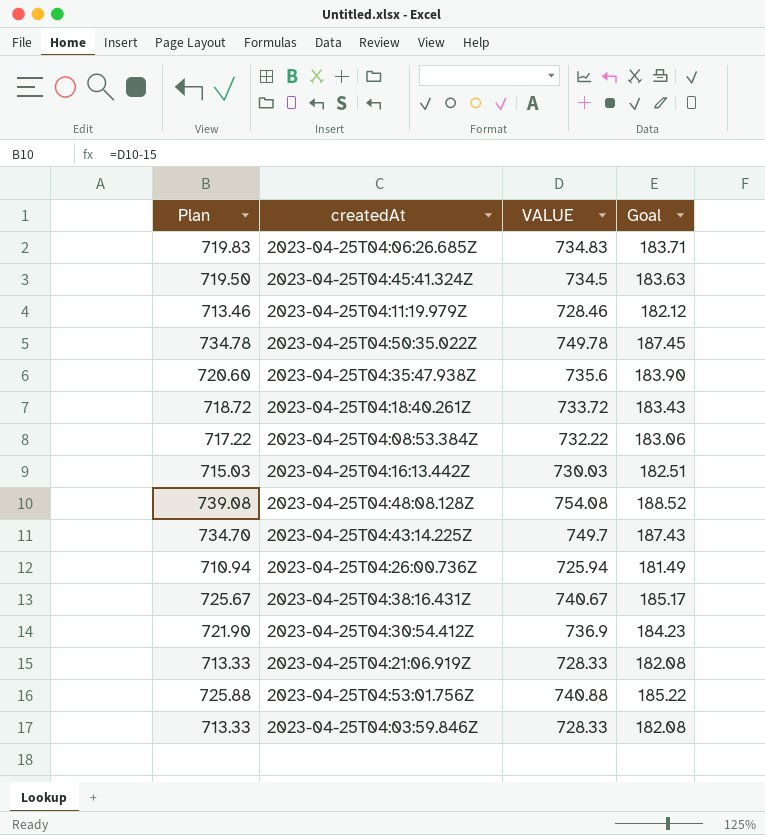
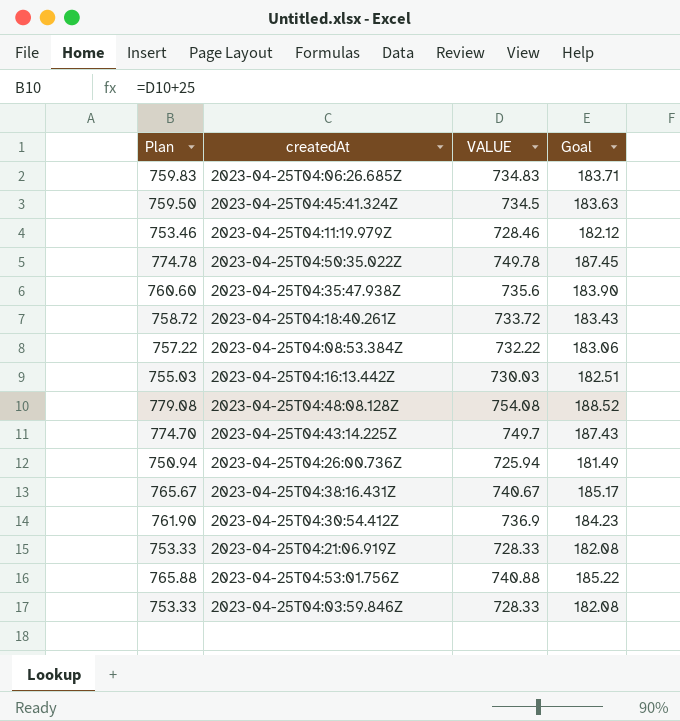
column Plan | formula: [VALUE] - 15 -> [VALUE] + 25

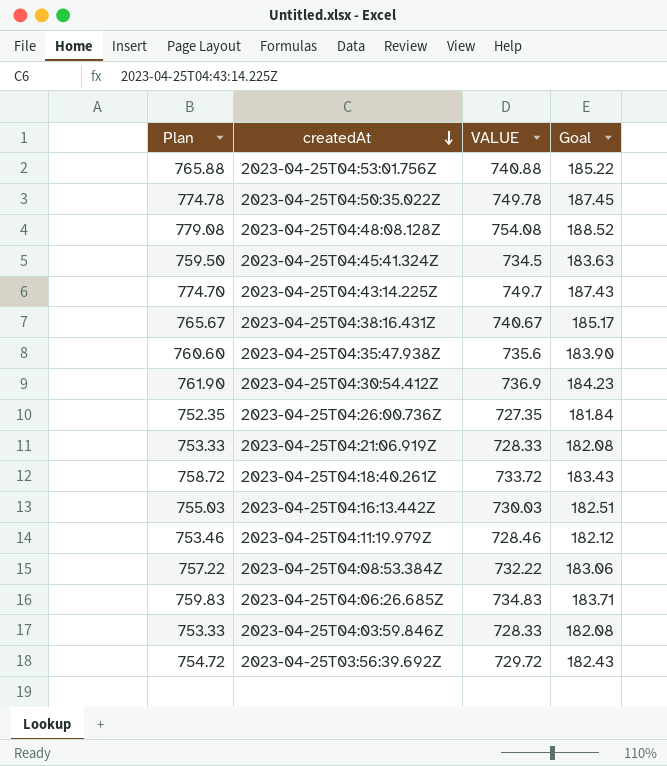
row order: none -> createdAt descending
2023-04-25T04:26:00.736Z | Plan: 750.94 -> 752.35
2023-04-25T04:26:00.736Z | VALUE: 725.94 -> 727.35
2023-04-25T04:26:00.736Z | Goal: 181.49 -> 181.84
row 2023-04-25T03:56:39.692Z: none -> 754.72 | 729.72 | 182.43

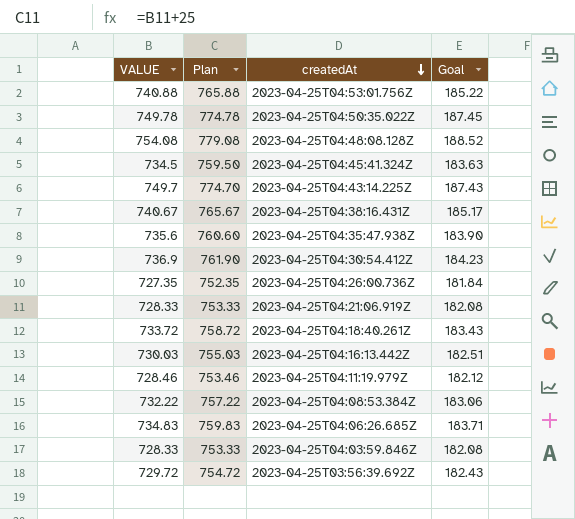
column VALUE | position: 3 -> 1

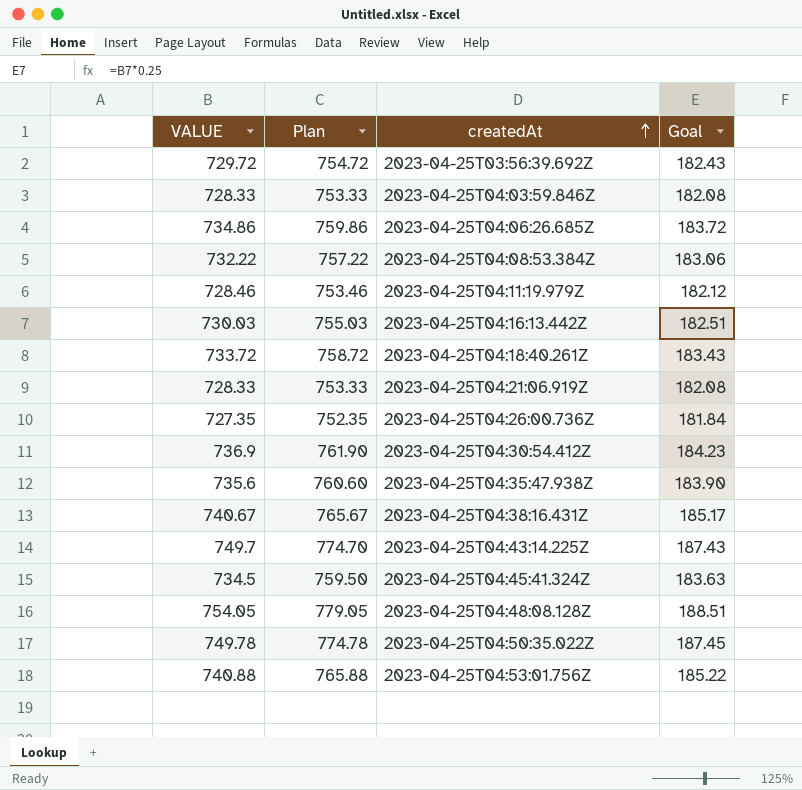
row order: createdAt descending -> createdAt ascending
2023-04-25T04:06:26.685Z | VALUE: 734.83 -> 734.86
2023-04-25T04:06:26.685Z | Plan: 759.83 -> 759.86
2023-04-25T04:06:26.685Z | Goal: 183.71 -> 183.72
2023-04-25T04:48:08.128Z | VALUE: 754.08 -> 754.05
2023-04-25T04:48:08.128Z | Plan: 779.08 -> 779.05
2023-04-25T04:48:08.128Z | Goal: 188.52 -> 188.51

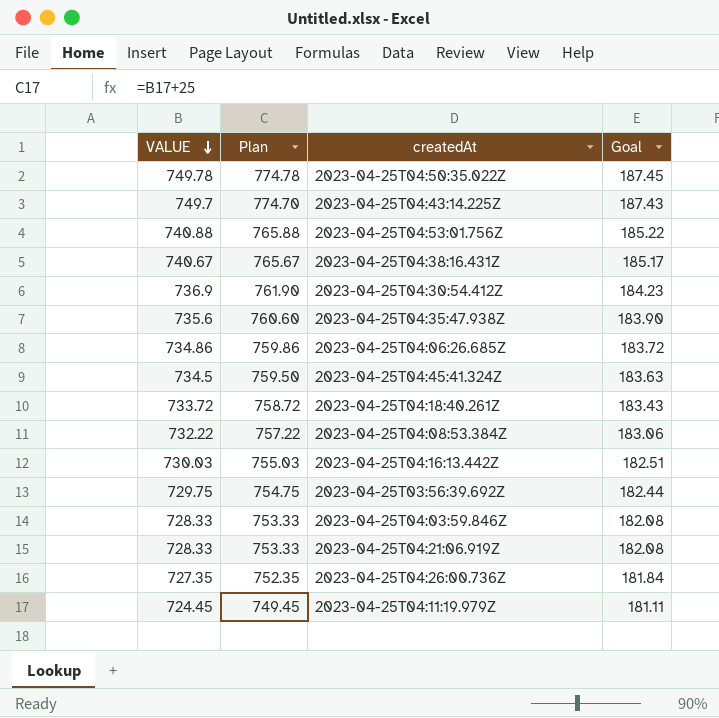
row order: createdAt ascending -> VALUE descending
row 2023-04-25T04:48:08.128Z: 754.05 | 779.05 | 188.51 -> none
2023-04-25T03:56:39.692Z | VALUE: 729.72 -> 729.75
2023-04-25T03:56:39.692Z | Plan: 754.72 -> 754.75
2023-04-25T03:56:39.692Z | Goal: 182.43 -> 182.44
2023-04-25T04:11:19.979Z | VALUE: 728.46 -> 724.45
2023-04-25T04:11:19.979Z | Plan: 753.46 -> 749.45
2023-04-25T04:11:19.979Z | Goal: 182.12 -> 181.11

